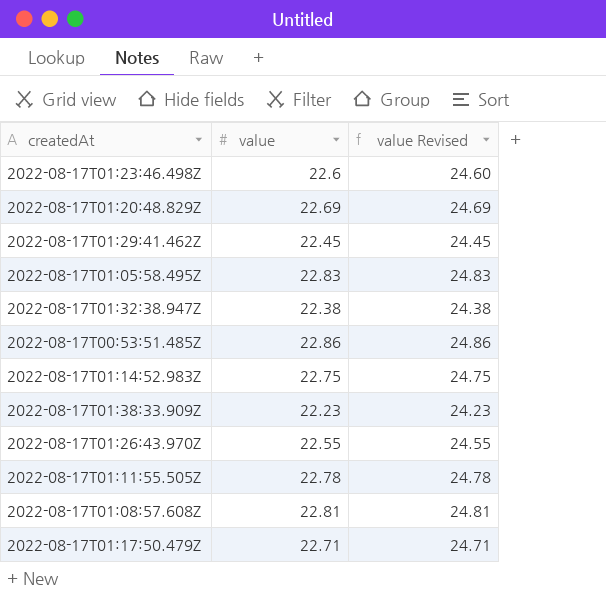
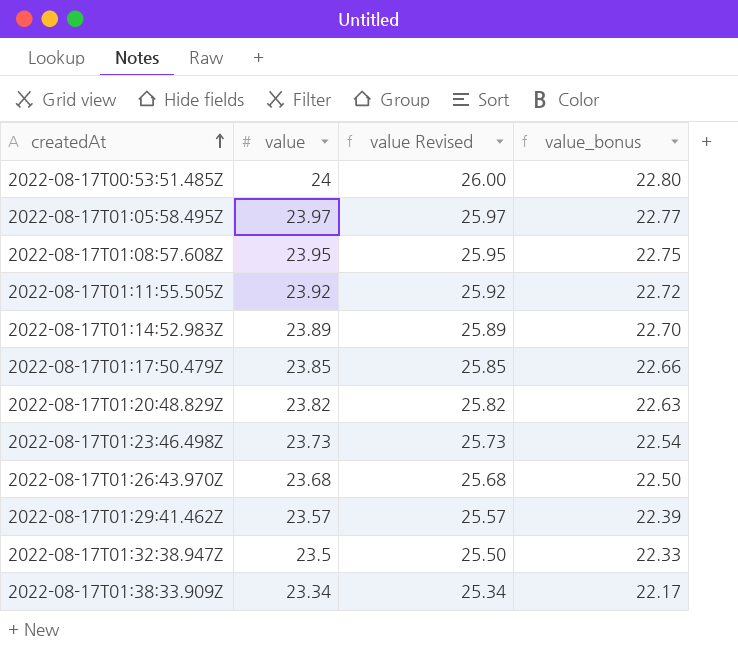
row order: none -> createdAt ascending
column value_bonus | formula: none -> [value] * 0.95
2022-08-17T00:53:51.485Z | value: 22.86 -> 24
2022-08-17T00:53:51.485Z | value Revised: 24.86 -> 26.00
2022-08-17T01:05:58.495Z | value: 22.83 -> 23.97
2022-08-17T01:05:58.495Z | value Revised: 24.83 -> 25.97
2022-08-17T01:08:57.608Z | value: 22.81 -> 23.95
2022-08-17T01:08:57.608Z | value Revised: 24.81 -> 25.95
2022-08-17T01:11:55.505Z | value: 22.78 -> 23.92
2022-08-17T01:11:55.505Z | value Revised: 24.78 -> 25.92
2022-08-17T01:14:52.983Z | value: 22.75 -> 23.89
2022-08-17T01:14:52.983Z | value Revised: 24.75 -> 25.89
2022-08-17T01:17:50.479Z | value: 22.71 -> 23.85
2022-08-17T01:17:50.479Z | value Revised: 24.71 -> 25.85
2022-08-17T01:20:48.829Z | value: 22.69 -> 23.82
2022-08-17T01:20:48.829Z | value Revised: 24.69 -> 25.82
2022-08-17T01:23:46.498Z | value: 22.6 -> 23.73
2022-08-17T01:23:46.498Z | value Revised: 24.60 -> 25.73
2022-08-17T01:26:43.970Z | value: 22.55 -> 23.68
2022-08-17T01:26:43.970Z | value Revised: 24.55 -> 25.68
2022-08-17T01:29:41.462Z | value: 22.45 -> 23.57
2022-08-17T01:29:41.462Z | value Revised: 24.45 -> 25.57
2022-08-17T01:32:38.947Z | value: 22.38 -> 23.5
2022-08-17T01:32:38.947Z | value Revised: 24.38 -> 25.50
2022-08-17T01:38:33.909Z | value: 22.23 -> 23.34
2022-08-17T01:38:33.909Z | value Revised: 24.23 -> 25.34

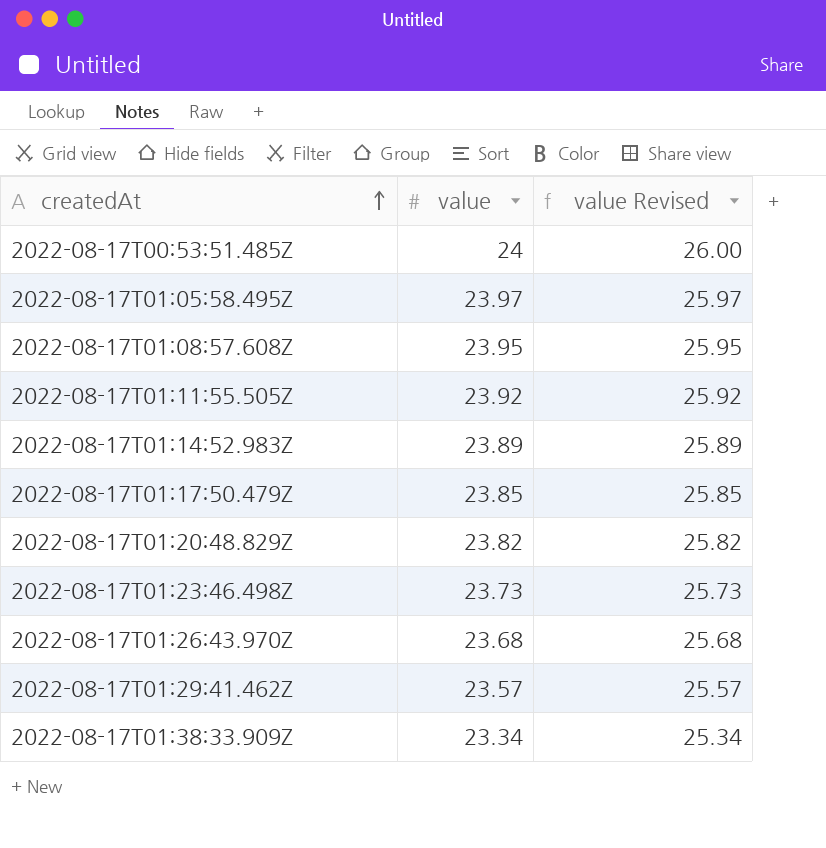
column value_bonus | formula: [value] * 0.95 -> none
row 2022-08-17T01:32:38.947Z: 23.5 | 25.50 | 22.33 -> none

